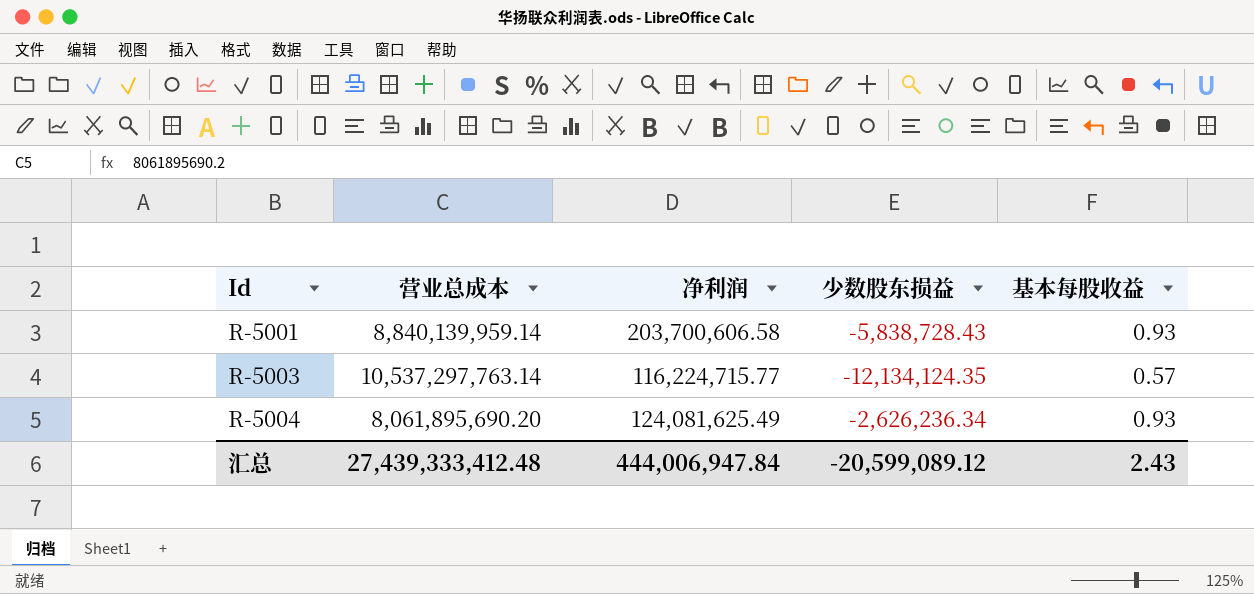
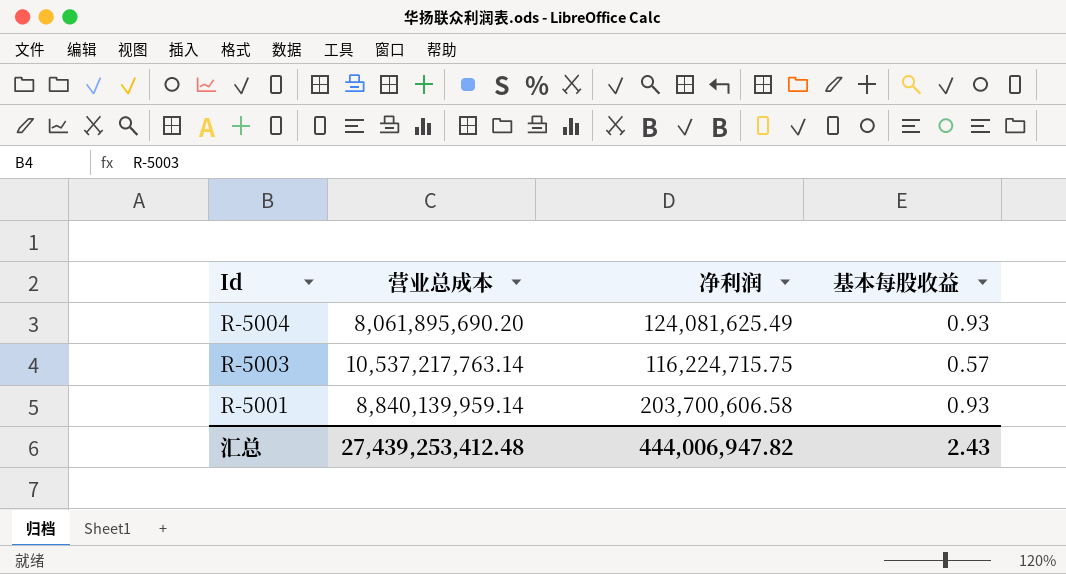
row order: Id ascending -> Id descending
column 少数股东损益 | position: 4 -> none
R-5003 | 营业总成本: 10,537,297,763.14 -> 10,537,217,763.14
R-5003 | 净利润: 116,224,715.77 -> 116,224,715.75
汇总 | 营业总成本: 27,439,333,412.48 -> 27,439,253,412.48
汇总 | 净利润: 444,006,947.84 -> 444,006,947.82

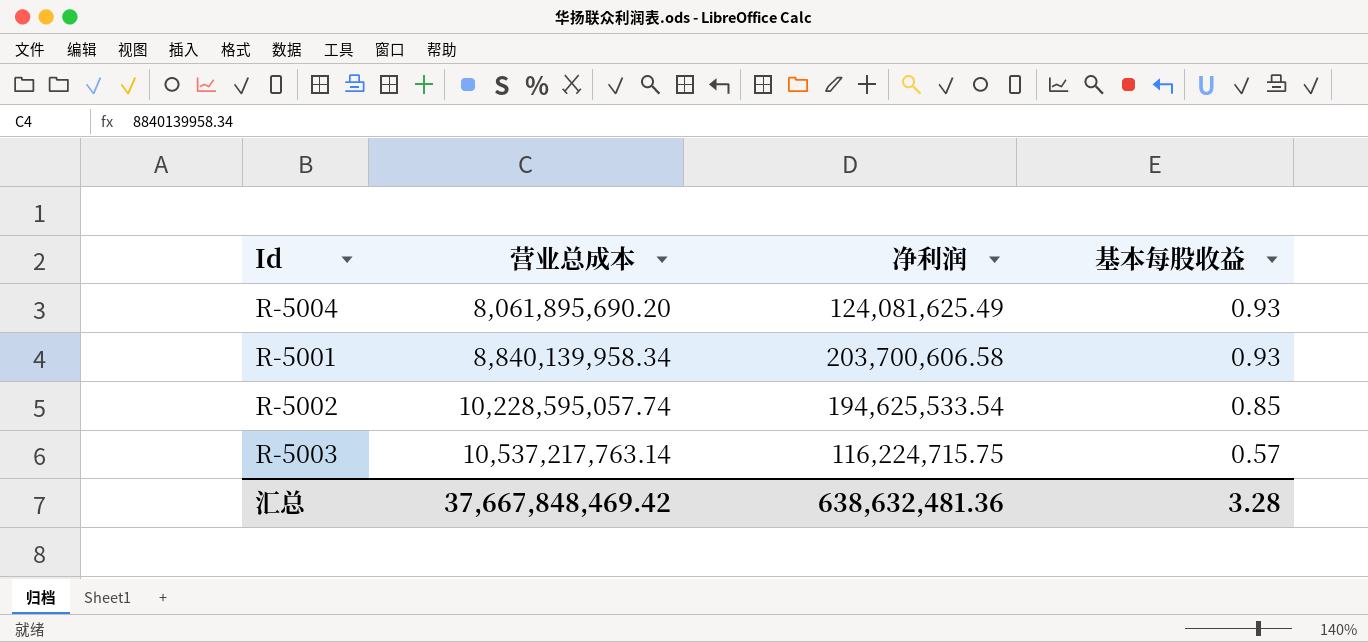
row order: Id descending -> 营业总成本 ascending
R-5001 | 营业总成本: 8,840,139,959.14 -> 8,840,139,958.34
row R-5002: none -> 10,228,595,057.74 | 194,625,533.54 | 0.85
汇总 | 营业总成本: 27,439,253,412.48 -> 37,667,848,469.42
汇总 | 净利润: 444,006,947.82 -> 638,632,481.36
汇总 | 基本每股收益: 2.43 -> 3.28

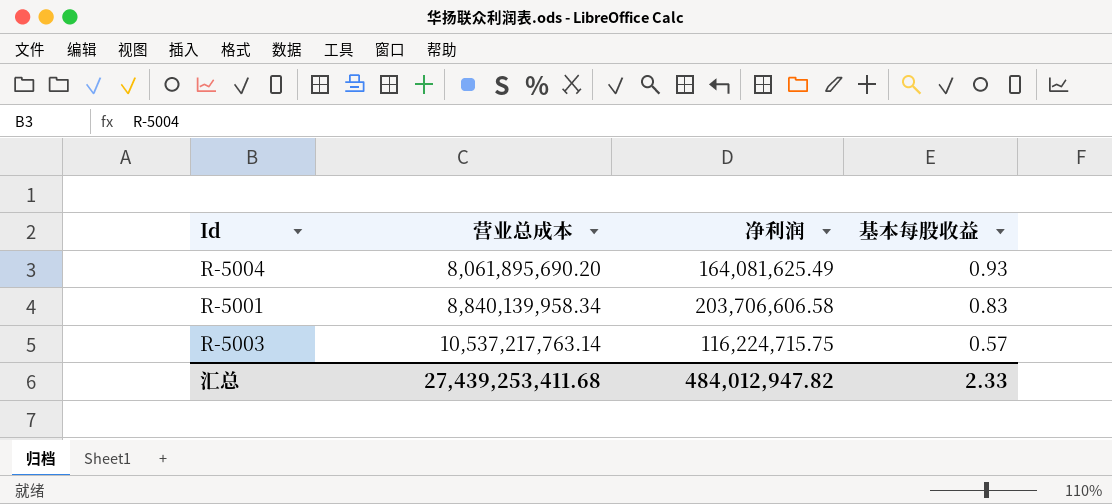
row R-5002: 10,228,595,057.74 | 194,625,533.54 | 0.85 -> none
R-5004 | 净利润: 124,081,625.49 -> 164,081,625.49
R-5001 | 净利润: 203,700,606.58 -> 203,706,606.58
R-5001 | 基本每股收益: 0.93 -> 0.83
汇总 | 营业总成本: 37,667,848,469.42 -> 27,439,253,411.68
汇总 | 净利润: 638,632,481.36 -> 484,012,947.82
汇总 | 基本每股收益: 3.28 -> 2.33

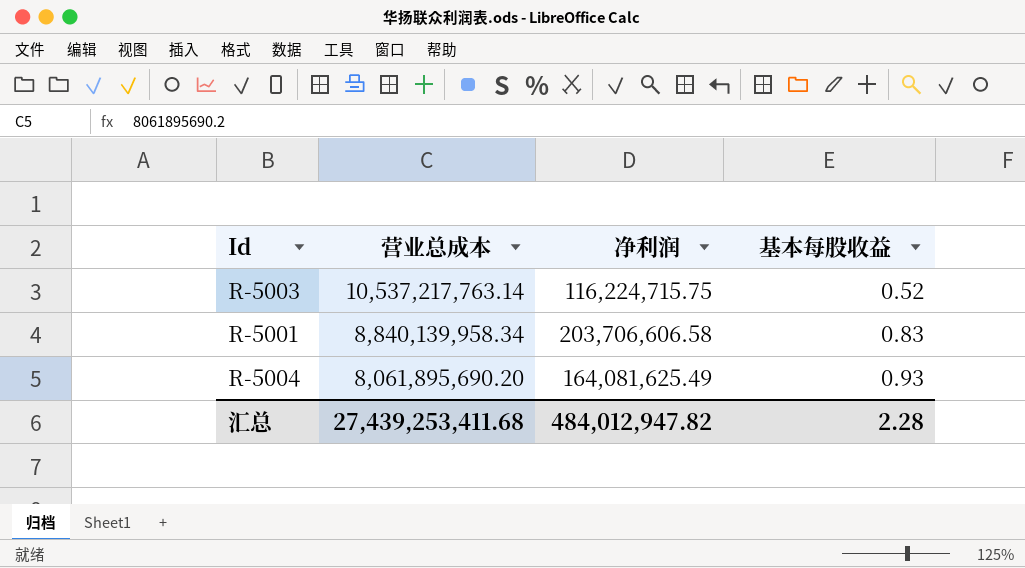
row order: 营业总成本 ascending -> 营业总成本 descending
R-5003 | 基本每股收益: 0.57 -> 0.52
汇总 | 基本每股收益: 2.33 -> 2.28

